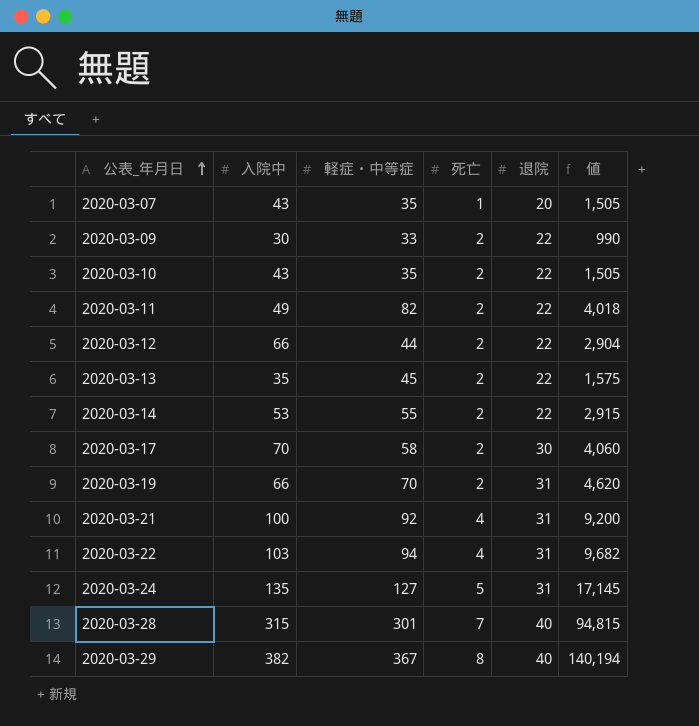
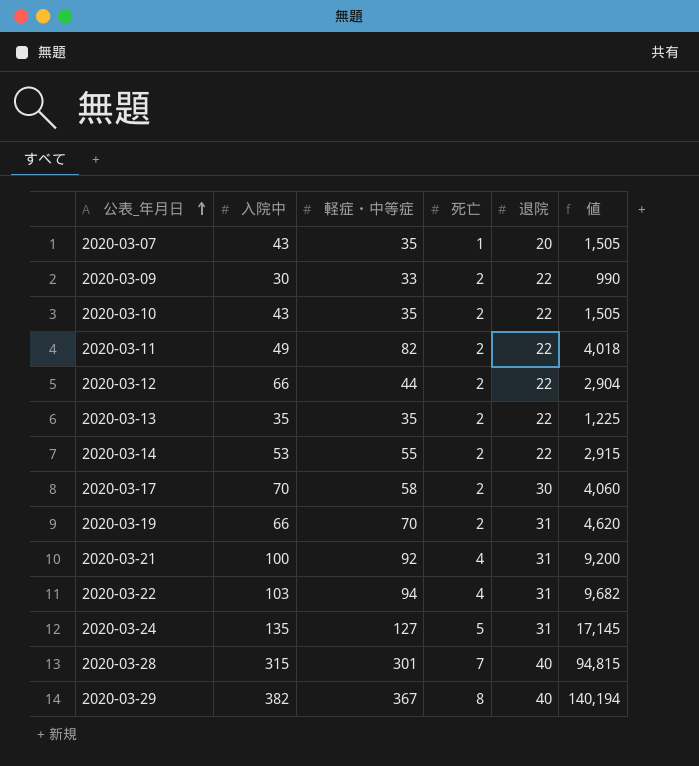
2020-03-13 | 軽症・中等症: 45 -> 35
2020-03-13 | 値: 1,575 -> 1,225

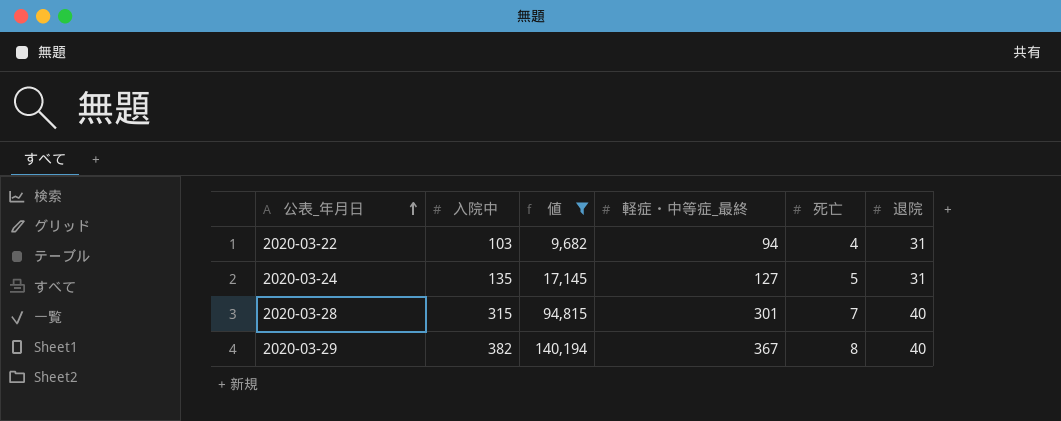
filter: none -> 値 >= 9,682
column 値 | position: 6 -> 3
column name: 軽症・中等症 -> 軽症・中等症_最終

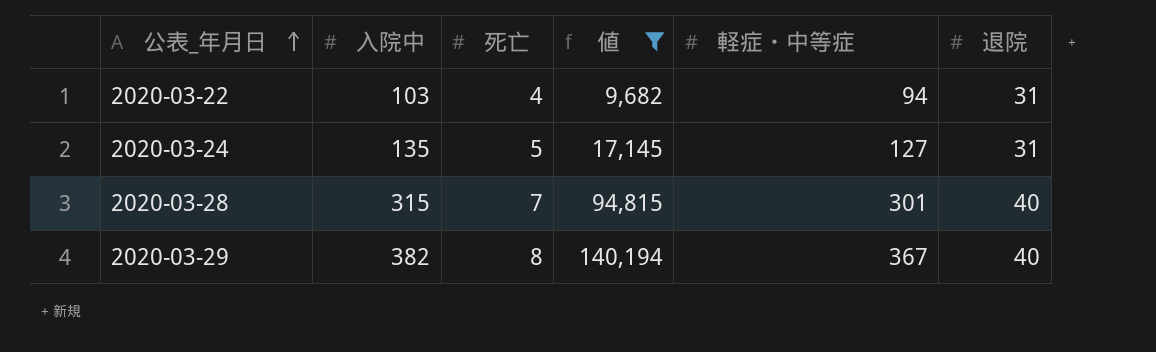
column 死亡 | position: 5 -> 3
column name: 軽症・中等症_最終 -> 軽症・中等症

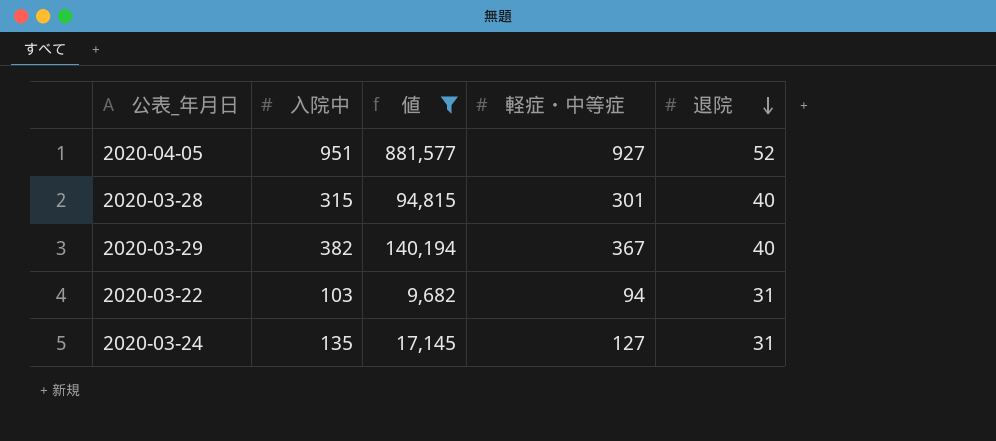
row order: 公表_年月日 ascending -> 退院 descending
column 死亡 | position: 3 -> none
row 2020-04-05: none -> 951 | 881,577 | 927 | 52

